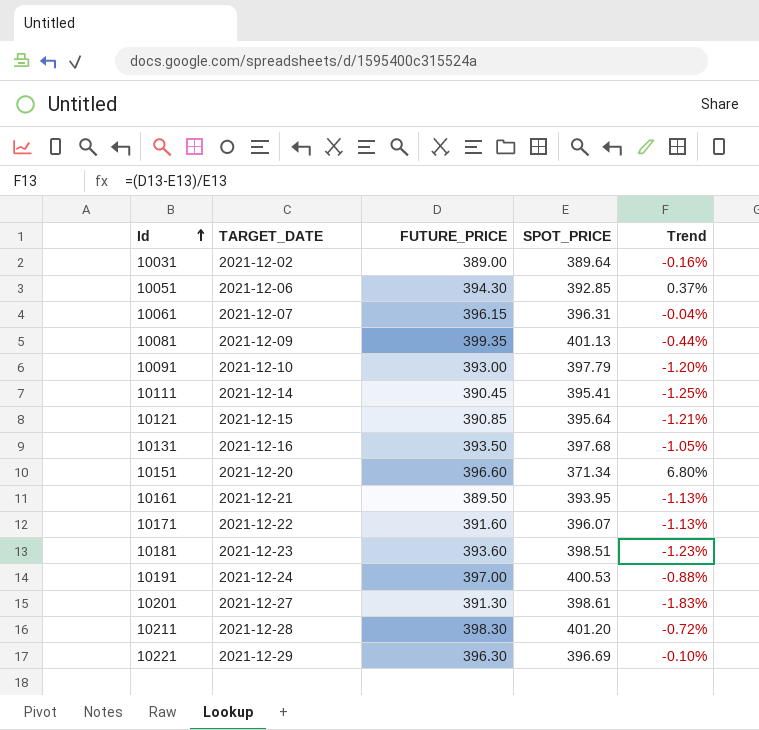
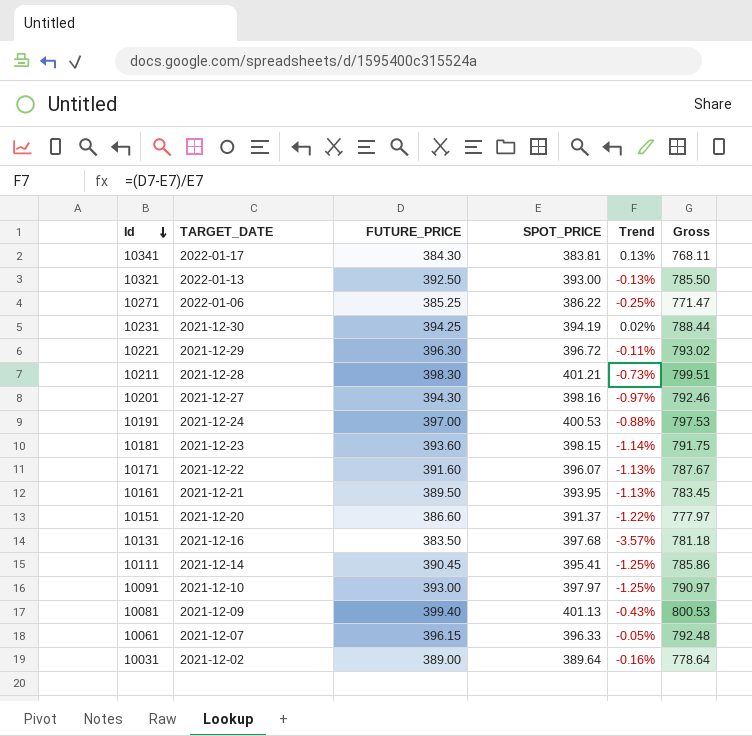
row order: Id ascending -> Id descending
column Gross | formula: none -> [FUTURE_PRICE] + [SPOT_PRICE]
row 10051: 2021-12-06 | 394.30 | 392.85 | 0.37% -> none
row 10121: 2021-12-15 | 390.85 | 395.64 | -1.21% -> none
row 10341: none -> 2022-01-17 | 384.30 | 383.81 | 0.13% | 768.11
row 10321: none -> 2022-01-13 | 392.50 | 393.00 | -0.13% | 785.50
row 10271: none -> 2022-01-06 | 385.25 | 386.22 | -0.25% | 771.47
row 10231: none -> 2021-12-30 | 394.25 | 394.19 | 0.02% | 788.44
10221 | SPOT_PRICE: 396.69 -> 396.72
10221 | Trend: -0.10% -> -0.11%
10211 | SPOT_PRICE: 401.20 -> 401.21
10211 | Trend: -0.72% -> -0.73%
10201 | FUTURE_PRICE: 391.30 -> 394.30
10201 | SPOT_PRICE: 398.61 -> 398.16
10201 | Trend: -1.83% -> -0.97%
10181 | SPOT_PRICE: 398.51 -> 398.15
10181 | Trend: -1.23% -> -1.14%
10151 | FUTURE_PRICE: 396.60 -> 386.60
10151 | SPOT_PRICE: 371.34 -> 391.37
10151 | Trend: 6.80% -> -1.22%
10131 | FUTURE_PRICE: 393.50 -> 383.50
10131 | Trend: -1.05% -> -3.57%
10091 | SPOT_PRICE: 397.79 -> 397.97
10091 | Trend: -1.20% -> -1.25%
10081 | FUTURE_PRICE: 399.35 -> 399.40
10081 | Trend: -0.44% -> -0.43%
10061 | SPOT_PRICE: 396.31 -> 396.33
10061 | Trend: -0.04% -> -0.05%

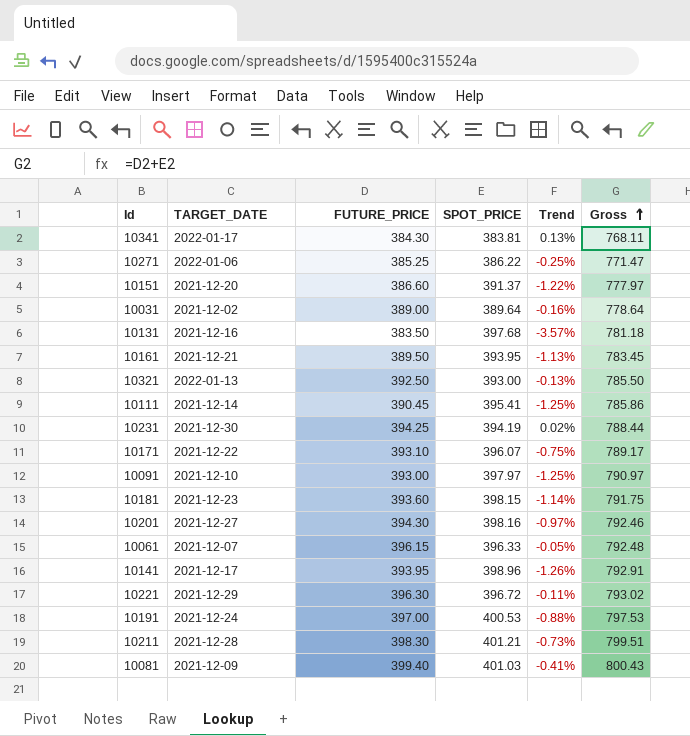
row order: Id descending -> Gross ascending
10171 | FUTURE_PRICE: 391.60 -> 393.10
10171 | Trend: -1.13% -> -0.75%
10171 | Gross: 787.67 -> 789.17
row 10141: none -> 2021-12-17 | 393.95 | 398.96 | -1.26% | 792.91
10081 | SPOT_PRICE: 401.13 -> 401.03
10081 | Trend: -0.43% -> -0.41%
10081 | Gross: 800.53 -> 800.43

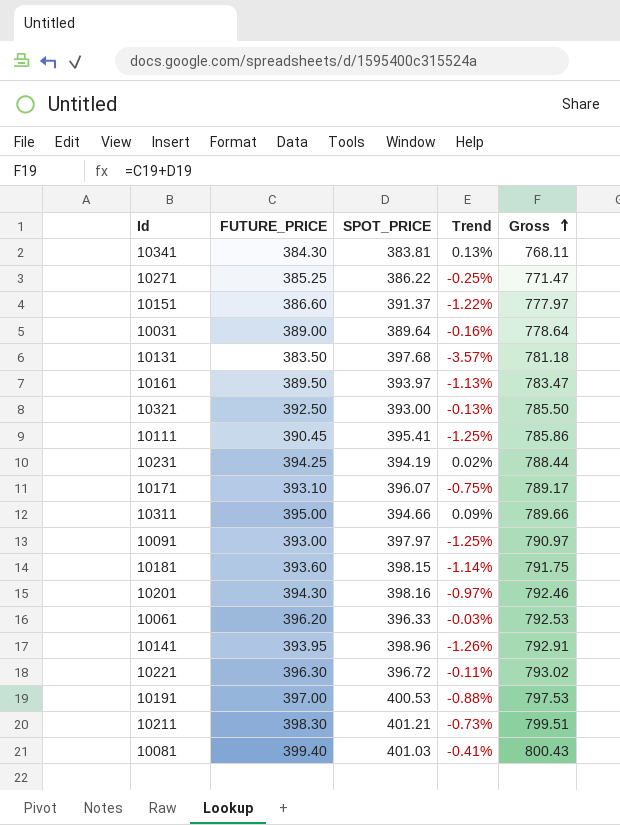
column TARGET_DATE | position: 2 -> none
10161 | SPOT_PRICE: 393.95 -> 393.97
10161 | Gross: 783.45 -> 783.47
row 10311: none -> 395.00 | 394.66 | 0.09% | 789.66
10061 | FUTURE_PRICE: 396.15 -> 396.20
10061 | Trend: -0.05% -> -0.03%
10061 | Gross: 792.48 -> 792.53

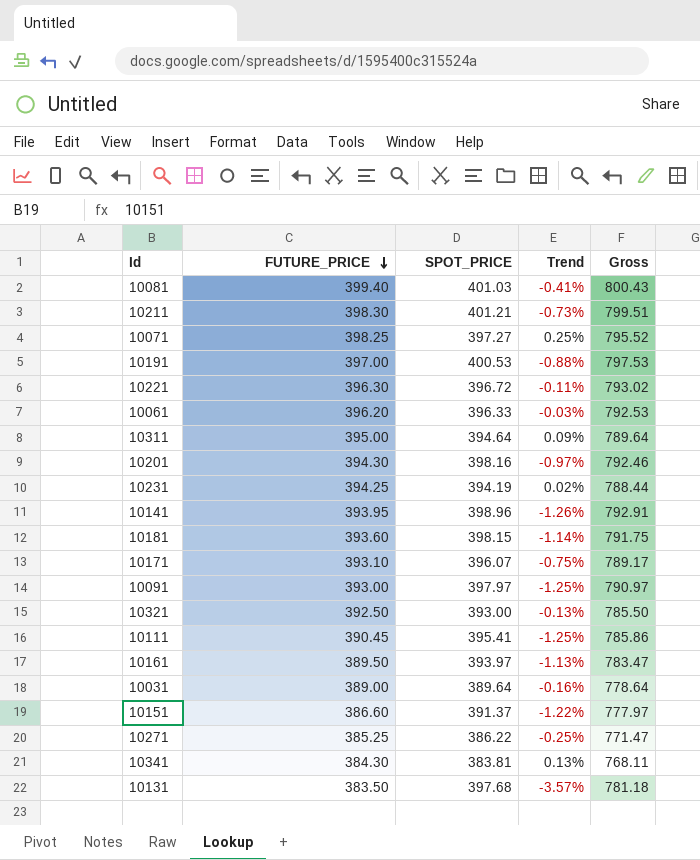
row order: Gross ascending -> FUTURE_PRICE descending
row 10071: none -> 398.25 | 397.27 | 0.25% | 795.52
10311 | SPOT_PRICE: 394.66 -> 394.64
10311 | Gross: 789.66 -> 789.64

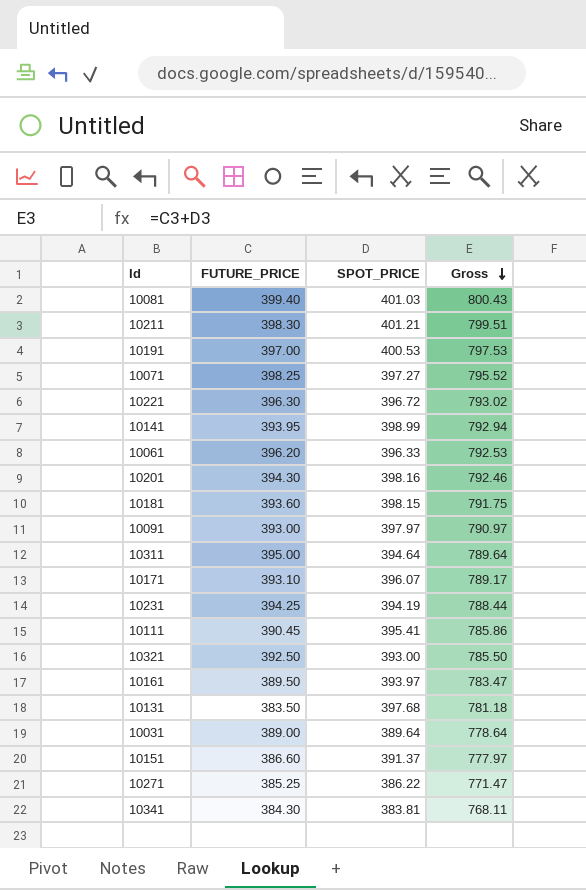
row order: FUTURE_PRICE descending -> Gross descending
column Trend | formula: ([FUTURE_PRICE] - [SPOT_PRICE]) / [SPOT_PRICE] -> none
10141 | SPOT_PRICE: 398.96 -> 398.99
10141 | Gross: 792.91 -> 792.94

